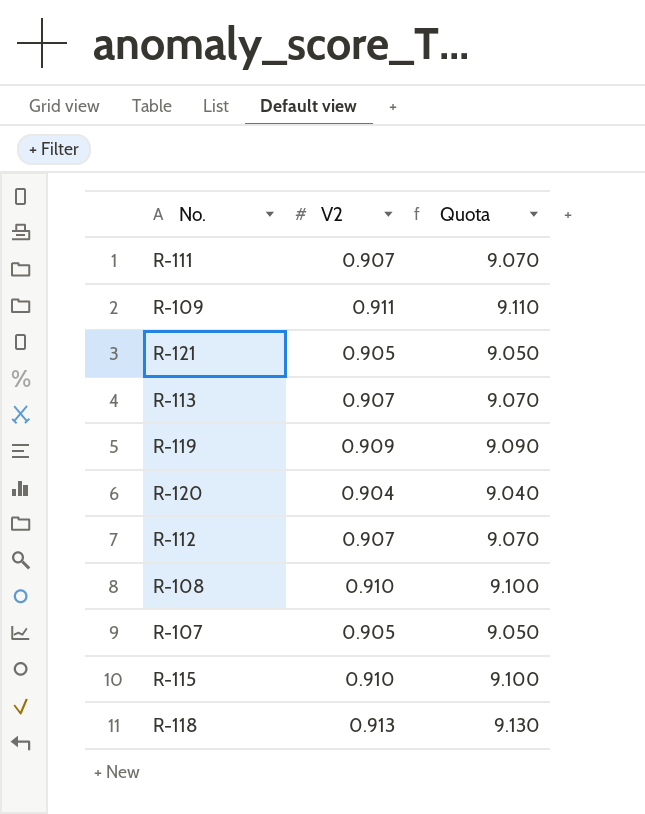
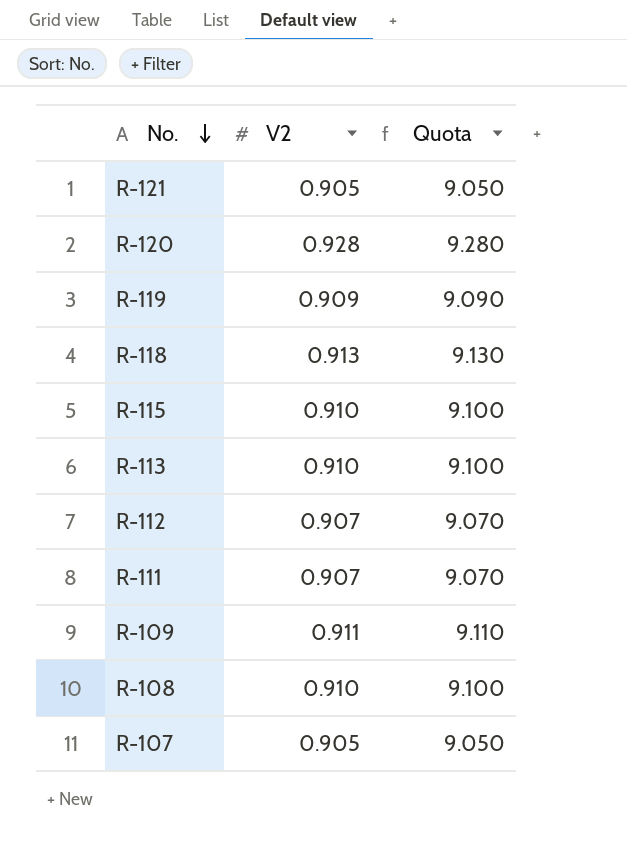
row order: none -> No. descending
R-120 | V2: 0.904 -> 0.928
R-120 | Quota: 9.040 -> 9.280
R-113 | V2: 0.907 -> 0.910
R-113 | Quota: 9.070 -> 9.100

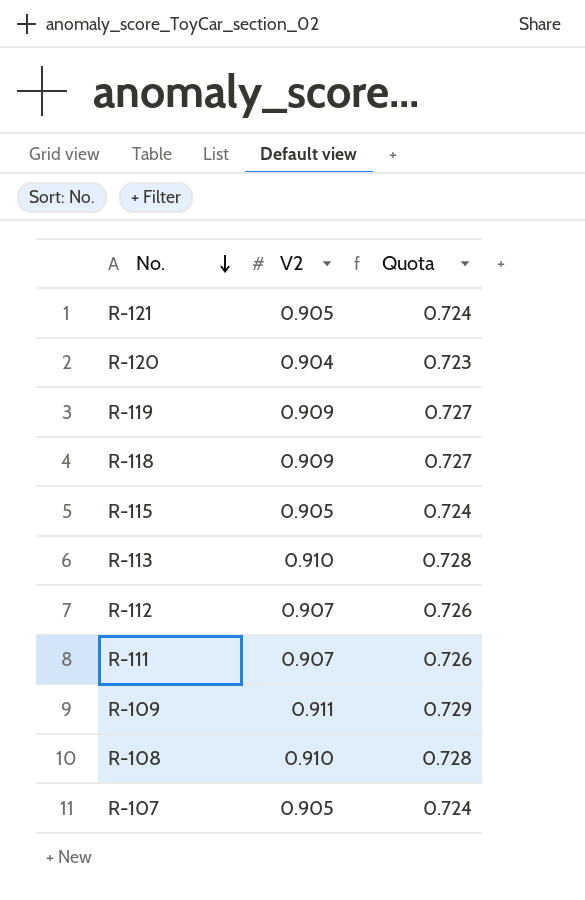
column Quota | formula: [V2] * 10 -> [V2] * 0.8
R-120 | V2: 0.928 -> 0.904
R-118 | V2: 0.913 -> 0.909
R-115 | V2: 0.910 -> 0.905

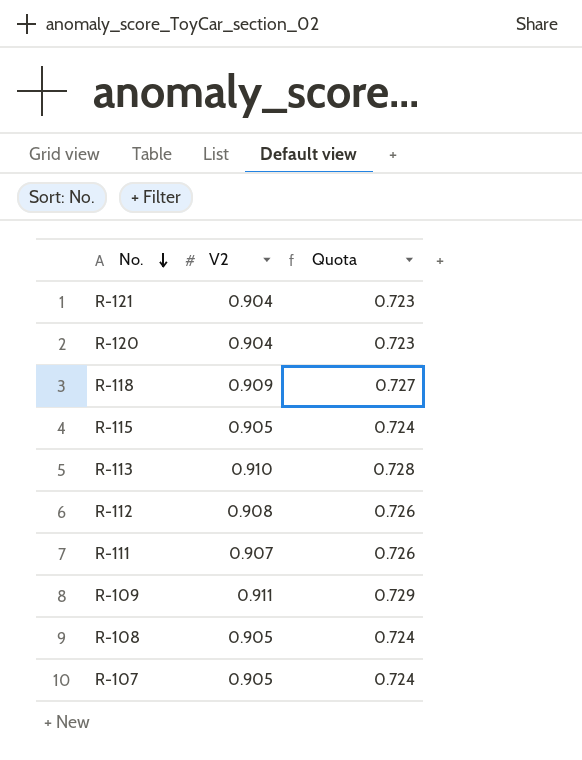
row R-119: 0.909 | 0.727 -> none
R-121 | V2: 0.905 -> 0.904
R-121 | Quota: 0.724 -> 0.723
R-112 | V2: 0.907 -> 0.908
R-108 | V2: 0.910 -> 0.905
R-108 | Quota: 0.728 -> 0.724

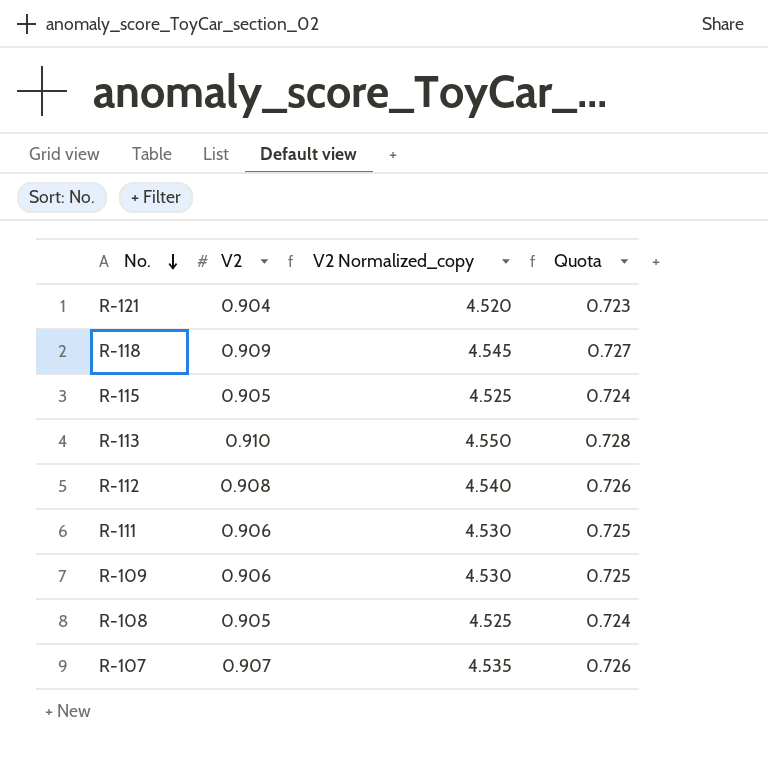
column V2 Normalized_copy | formula: none -> [V2] * 5
row R-120: 0.904 | 0.723 -> none
R-111 | V2: 0.907 -> 0.906
R-111 | Quota: 0.726 -> 0.725
R-109 | V2: 0.911 -> 0.906
R-109 | Quota: 0.729 -> 0.725
R-107 | V2: 0.905 -> 0.907
R-107 | Quota: 0.724 -> 0.726

